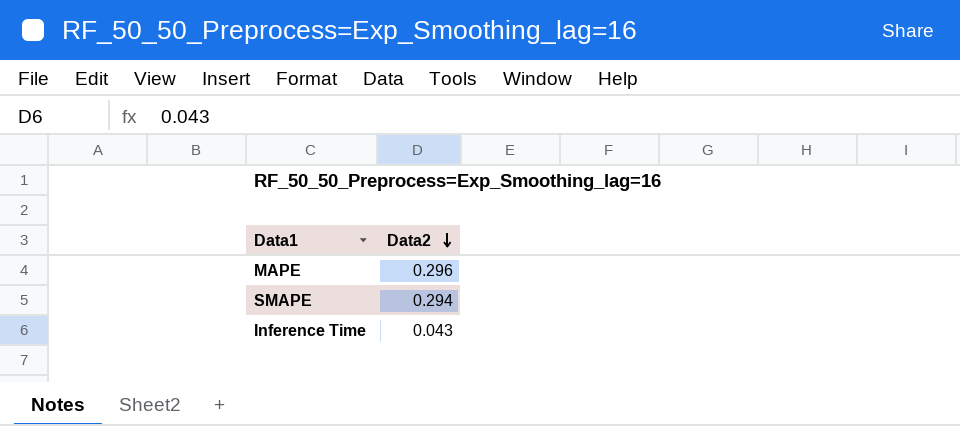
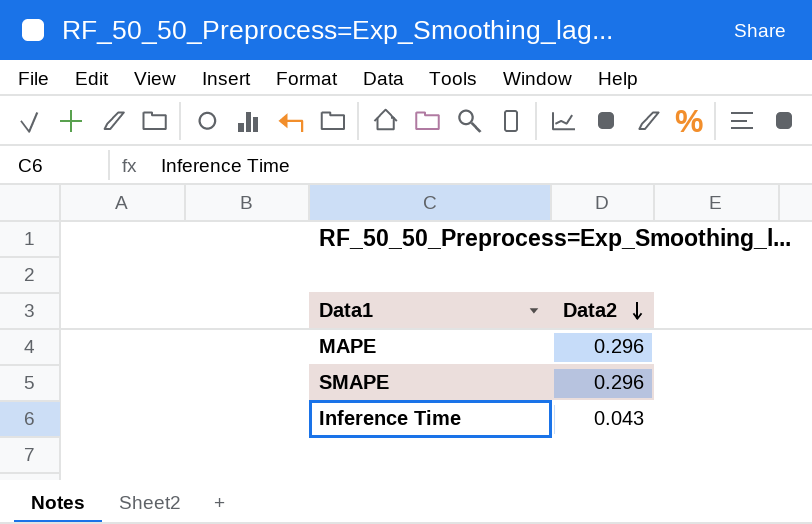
SMAPE | Data2: 0.294 -> 0.296

